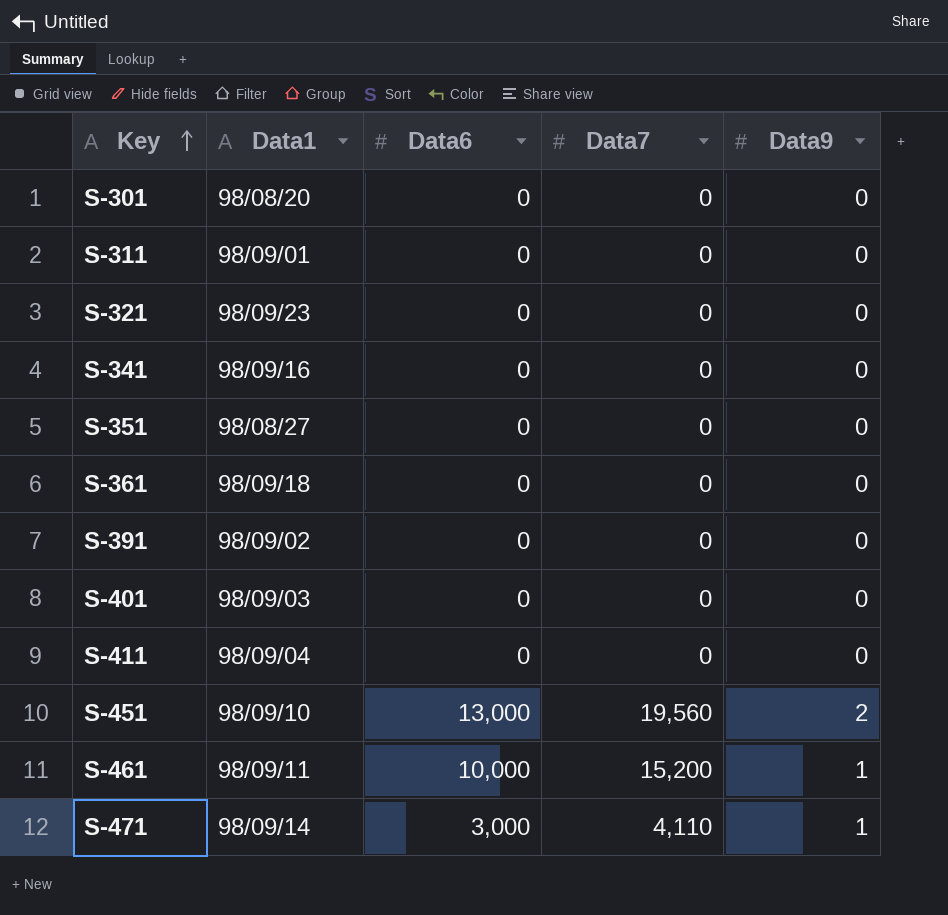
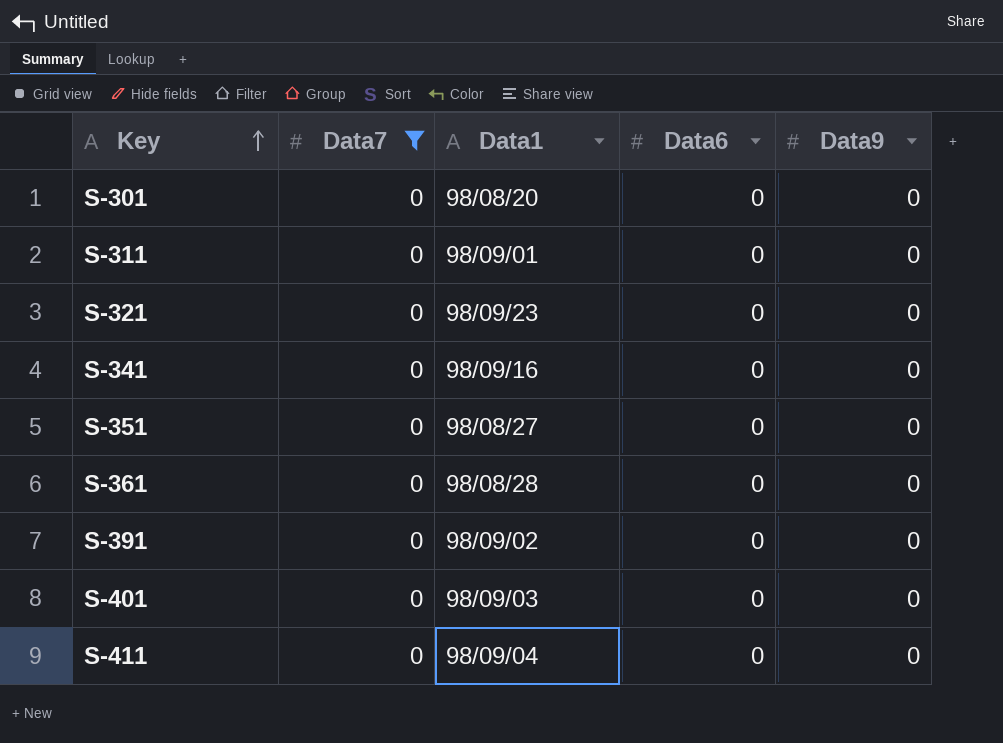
filter: none -> Data7 = 0
column Data7 | position: 4 -> 2
S-361 | Data1: 98/09/18 -> 98/08/28

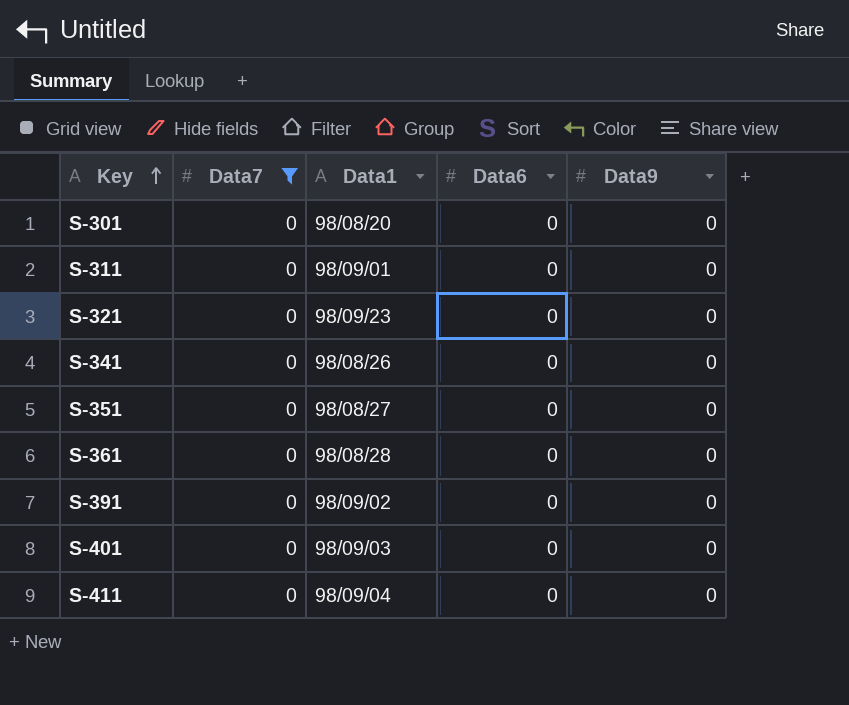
S-341 | Data1: 98/09/16 -> 98/08/26

